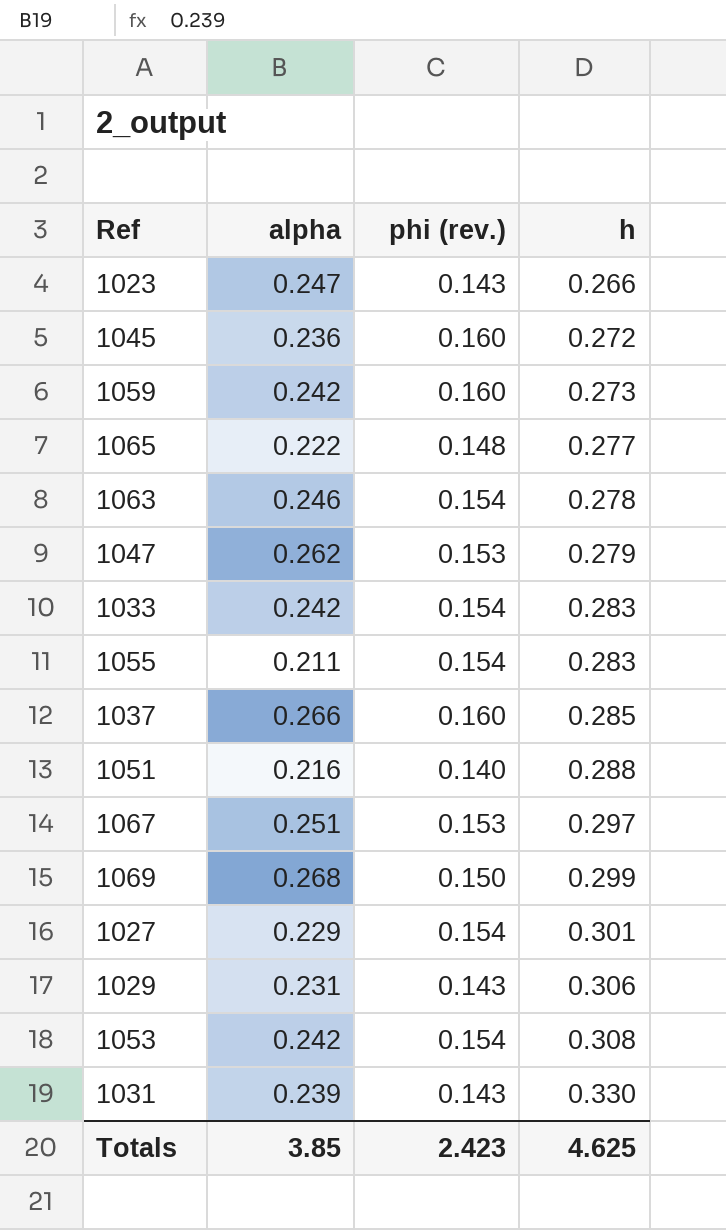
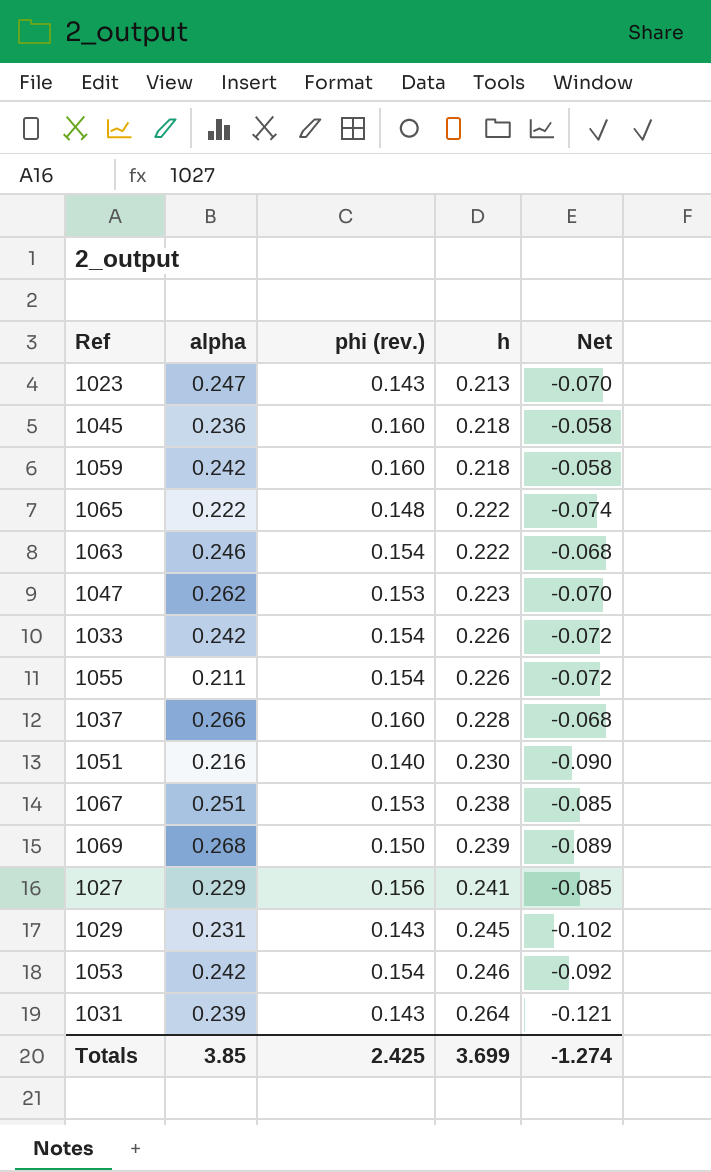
column Net | formula: none -> [phi (rev.)] - [h]
1023 | h: 0.266 -> 0.213
1045 | h: 0.272 -> 0.218
1059 | h: 0.273 -> 0.218
1065 | h: 0.277 -> 0.222
1063 | h: 0.278 -> 0.222
1047 | h: 0.279 -> 0.223
1033 | h: 0.283 -> 0.226
1055 | h: 0.283 -> 0.226
1037 | h: 0.285 -> 0.228
1051 | h: 0.288 -> 0.230
1067 | h: 0.297 -> 0.238
1069 | h: 0.299 -> 0.239
1027 | phi (rev.): 0.154 -> 0.156
1027 | h: 0.301 -> 0.241
1029 | h: 0.306 -> 0.245
1053 | h: 0.308 -> 0.246
1031 | h: 0.330 -> 0.264
Totals | phi (rev.): 2.423 -> 2.425
Totals | h: 4.625 -> 3.699

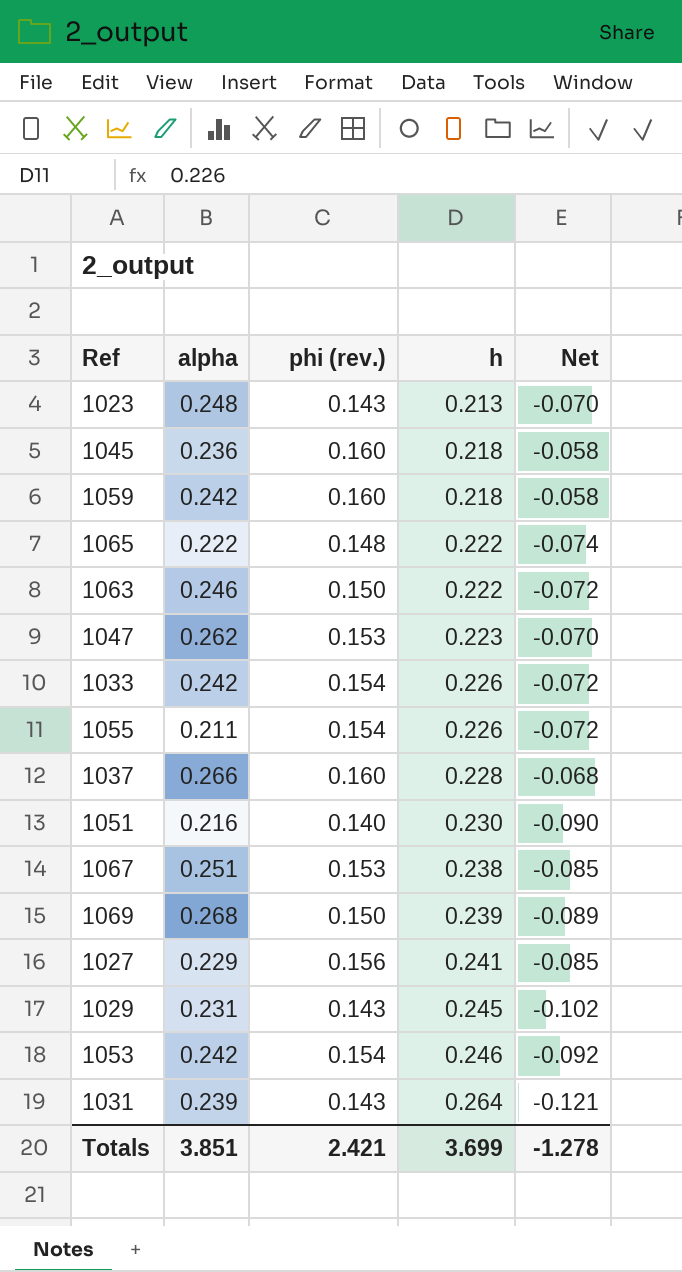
1023 | alpha: 0.247 -> 0.248
1063 | phi (rev.): 0.154 -> 0.150
1063 | Net: -0.068 -> -0.072
Totals | alpha: 3.85 -> 3.851
Totals | phi (rev.): 2.425 -> 2.421
Totals | Net: -1.274 -> -1.278

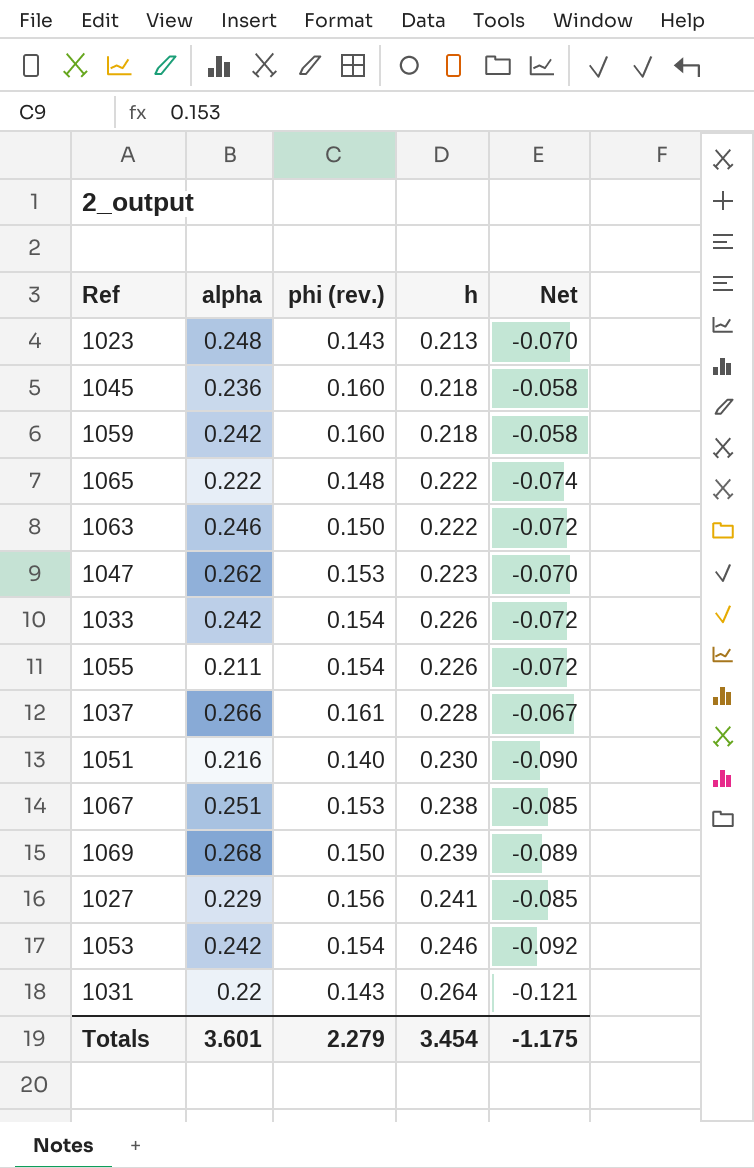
row 1029: 0.231 | 0.143 | 0.245 | -0.102 -> none
1037 | phi (rev.): 0.160 -> 0.161
1037 | Net: -0.068 -> -0.067
1031 | alpha: 0.239 -> 0.22
Totals | alpha: 3.851 -> 3.601
Totals | phi (rev.): 2.421 -> 2.279
Totals | h: 3.699 -> 3.454
Totals | Net: -1.278 -> -1.175

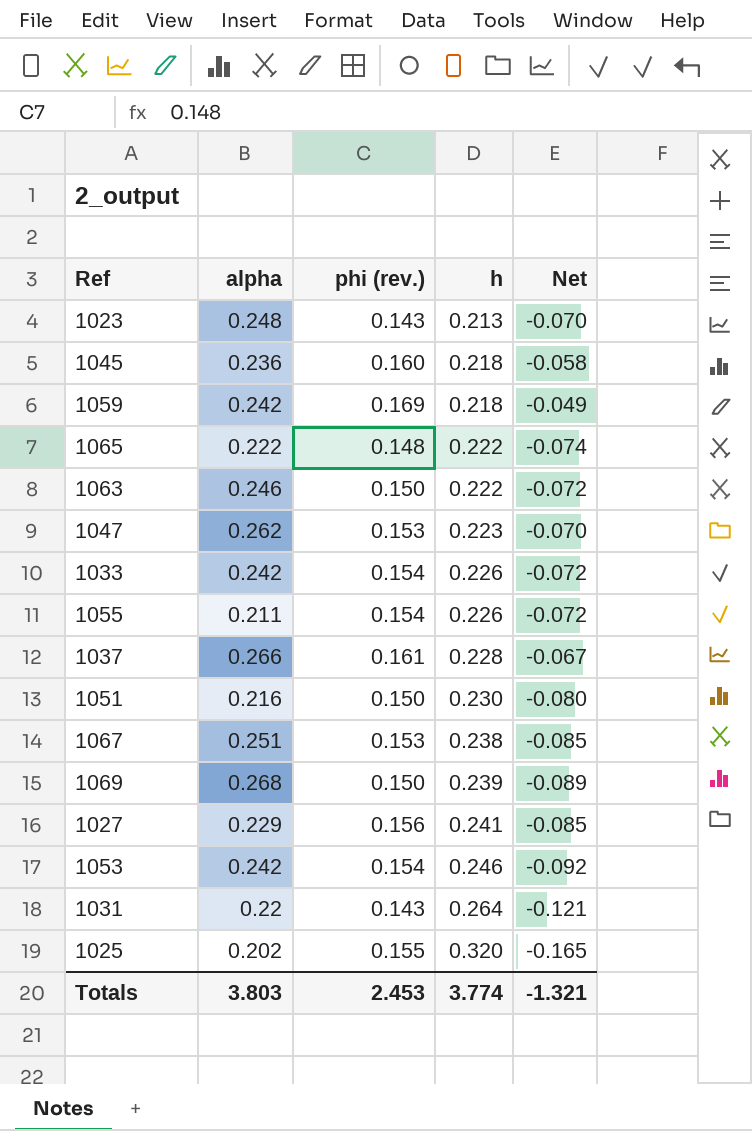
1059 | phi (rev.): 0.160 -> 0.169
1059 | Net: -0.058 -> -0.049
1051 | phi (rev.): 0.140 -> 0.150
1051 | Net: -0.090 -> -0.080
row 1025: none -> 0.202 | 0.155 | 0.320 | -0.165
Totals | alpha: 3.601 -> 3.803
Totals | phi (rev.): 2.279 -> 2.453
Totals | h: 3.454 -> 3.774
Totals | Net: -1.175 -> -1.321

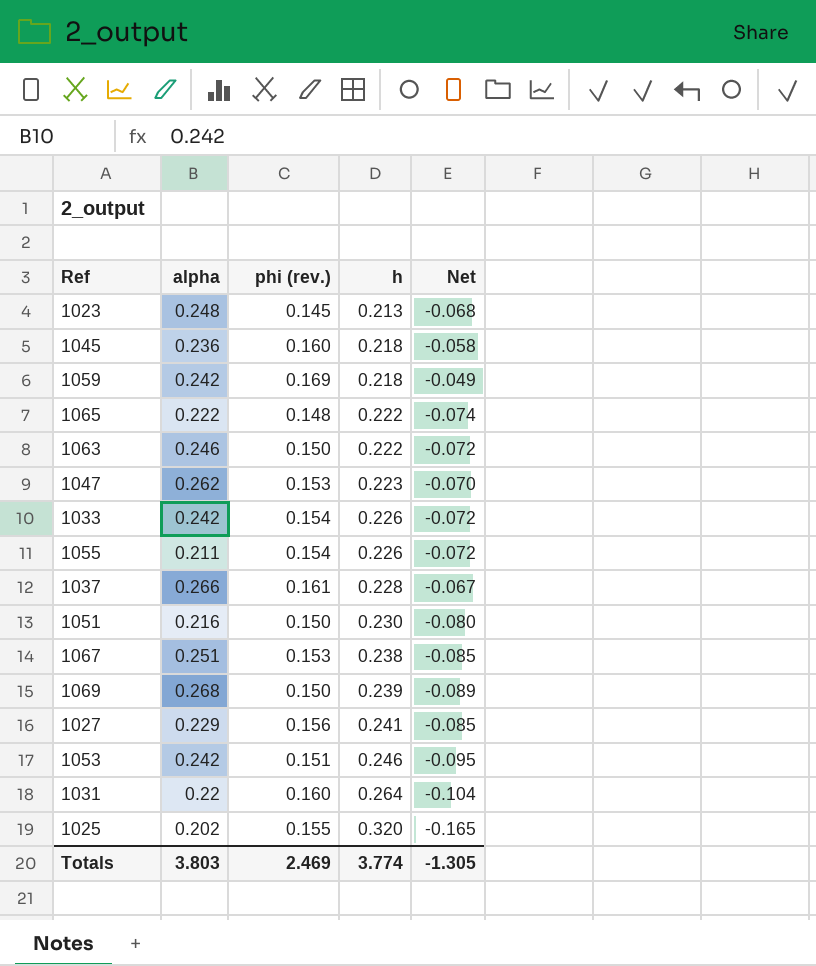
1023 | phi (rev.): 0.143 -> 0.145
1023 | Net: -0.070 -> -0.068
1053 | phi (rev.): 0.154 -> 0.151
1053 | Net: -0.092 -> -0.095
1031 | phi (rev.): 0.143 -> 0.160
1031 | Net: -0.121 -> -0.104
Totals | phi (rev.): 2.453 -> 2.469
Totals | Net: -1.321 -> -1.305

